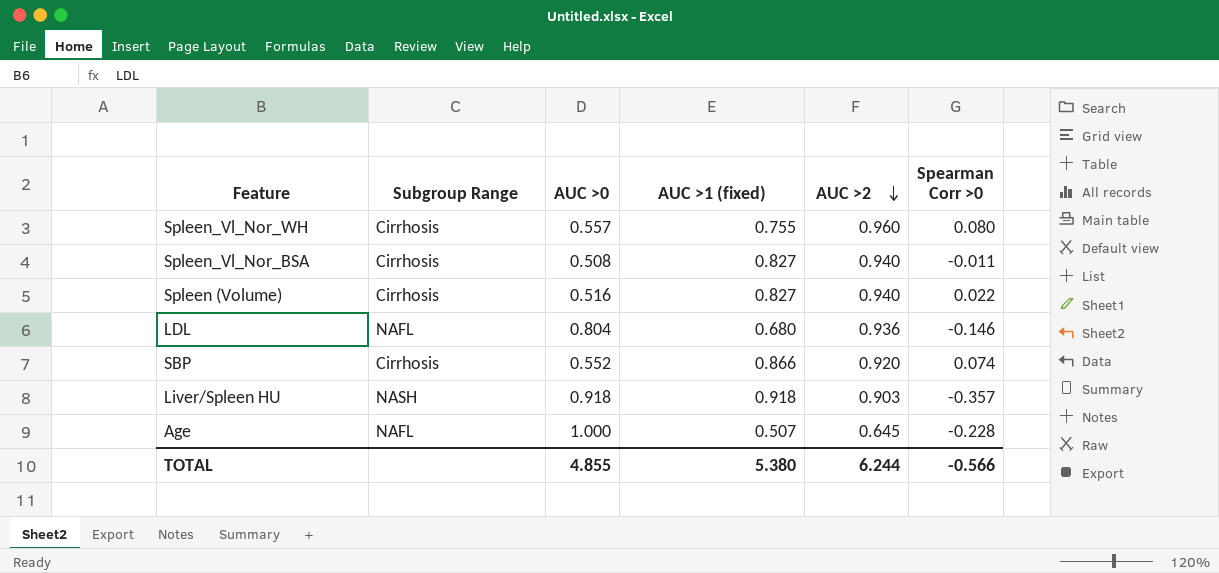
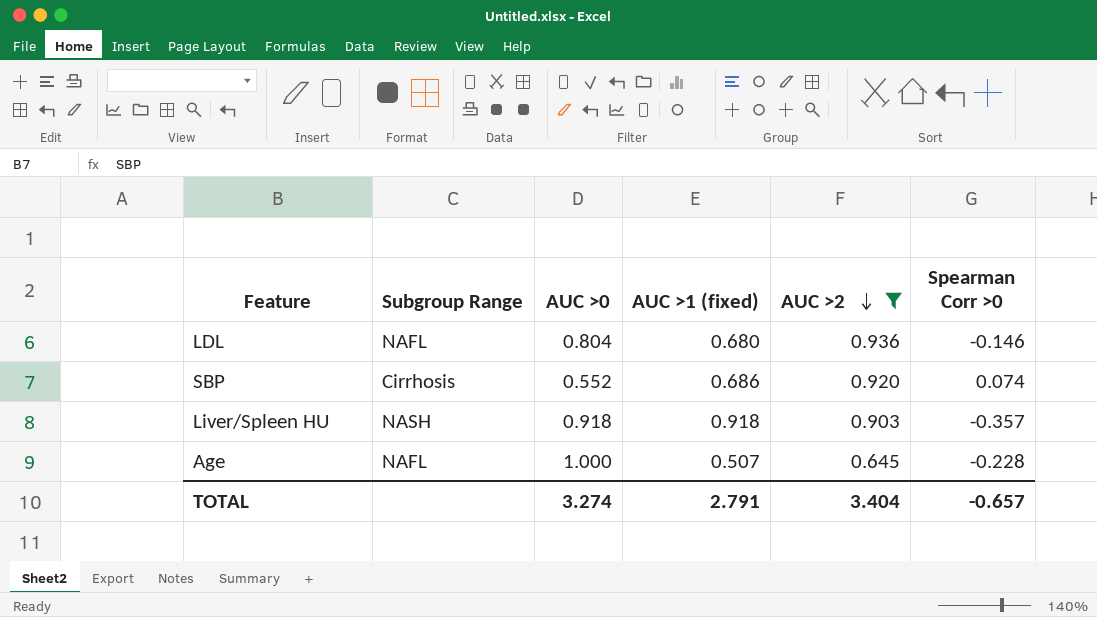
filter: none -> AUC >2 <= 0.936
SBP | AUC >1 (fixed): 0.866 -> 0.686
TOTAL | AUC >0: 4.855 -> 3.274
TOTAL | AUC >1 (fixed): 5.380 -> 2.791
TOTAL | AUC >2: 6.244 -> 3.404
TOTAL | Spearman Corr >0: -0.566 -> -0.657

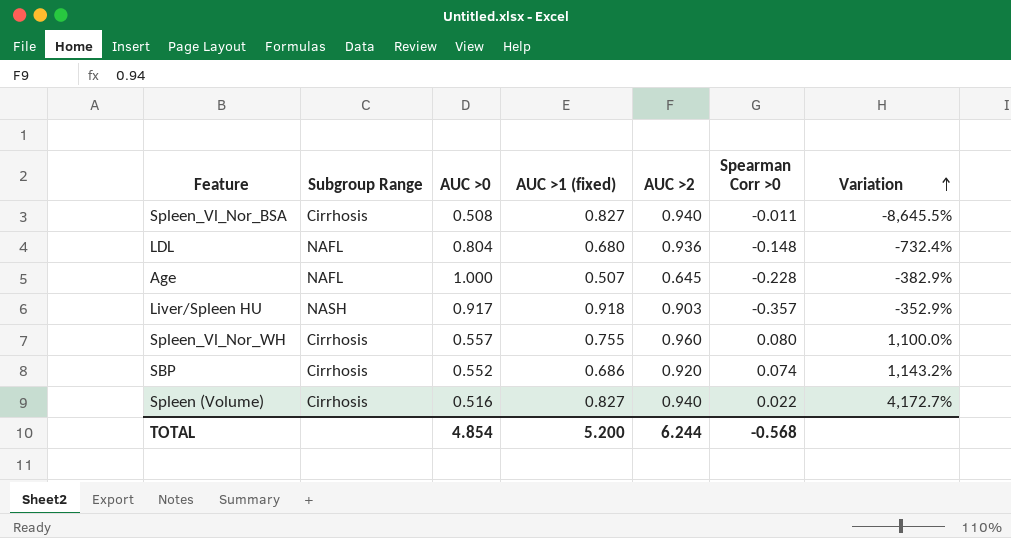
filter: AUC >2 <= 0.936 -> none
row order: AUC >2 descending -> Variation ascending
column Variation | formula: none -> ([AUC >2] - [Spearman Corr >0]) / [Spearman Corr >0]
LDL | Spearman Corr >0: -0.146 -> -0.148
Liver/Spleen HU | AUC >0: 0.918 -> 0.917
TOTAL | AUC >0: 3.274 -> 4.854
TOTAL | AUC >1 (fixed): 2.791 -> 5.200
TOTAL | AUC >2: 3.404 -> 6.244
TOTAL | Spearman Corr >0: -0.657 -> -0.568

